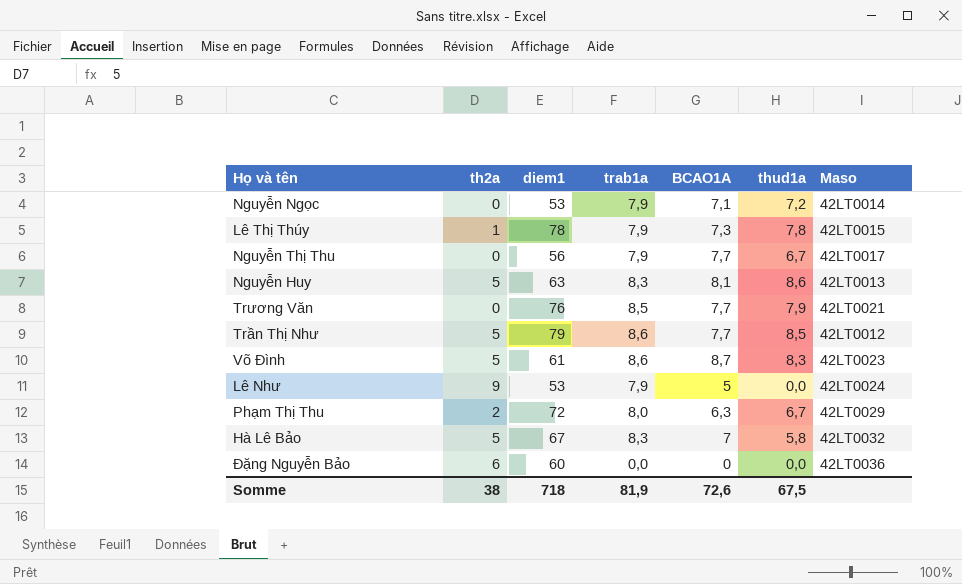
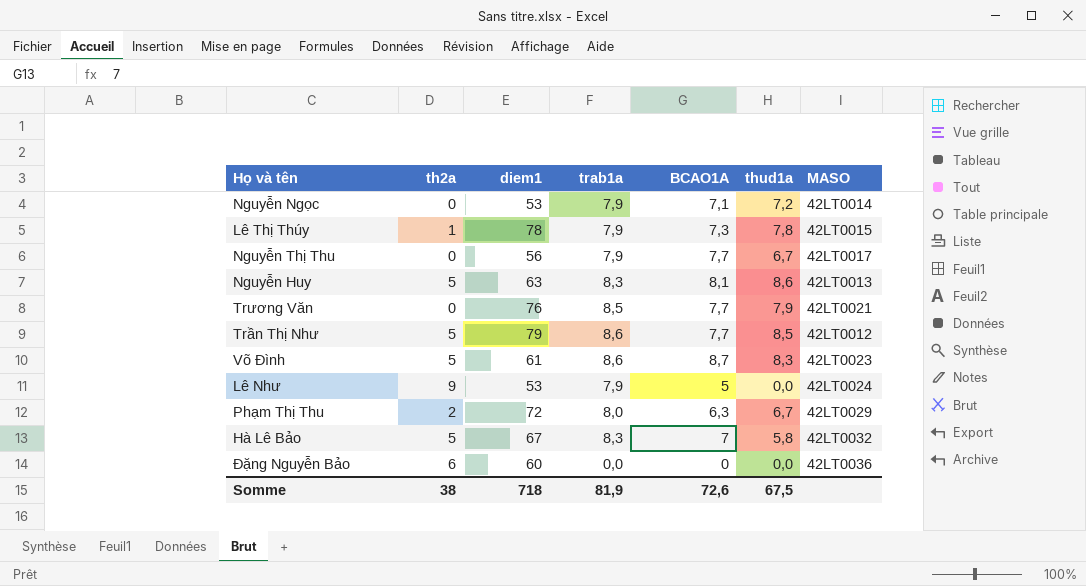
column name: Maso -> MASO

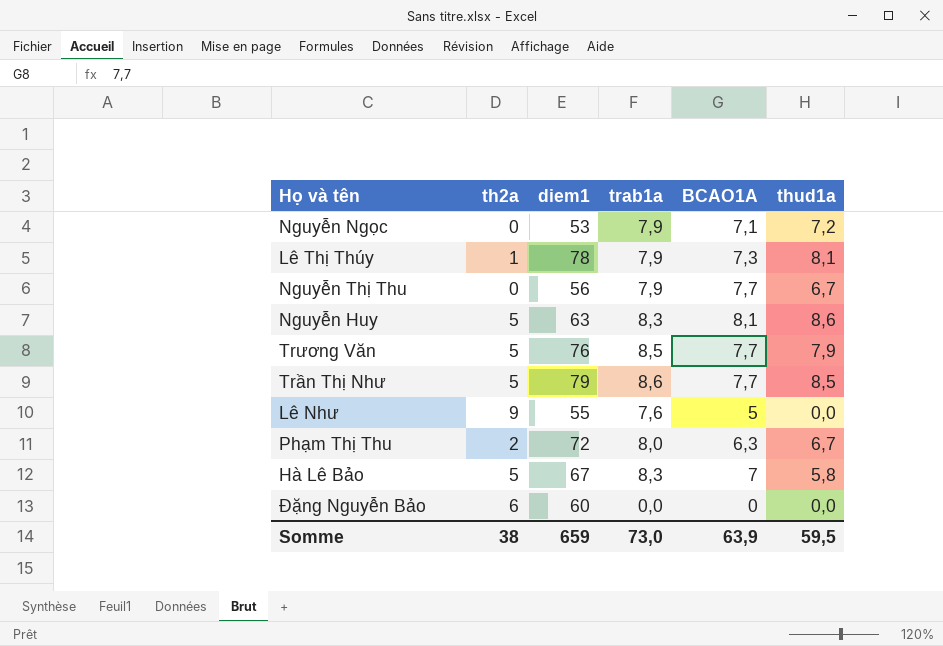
column MASO | position: 7 -> none
row Võ Đình: 5 | 61 | 8,6 | 8,7 | 8,3 | 42LT0023 -> none
Lê Thị Thúy | thud1a: 7,8 -> 8,1
Trương Văn | th2a: 0 -> 5
Lê Như | diem1: 53 -> 55
Lê Như | trab1a: 7,9 -> 7,6
Somme | diem1: 718 -> 659
Somme | trab1a: 81,9 -> 73,0
Somme | BCAO1A: 72,6 -> 63,9
Somme | thud1a: 67,5 -> 59,5

